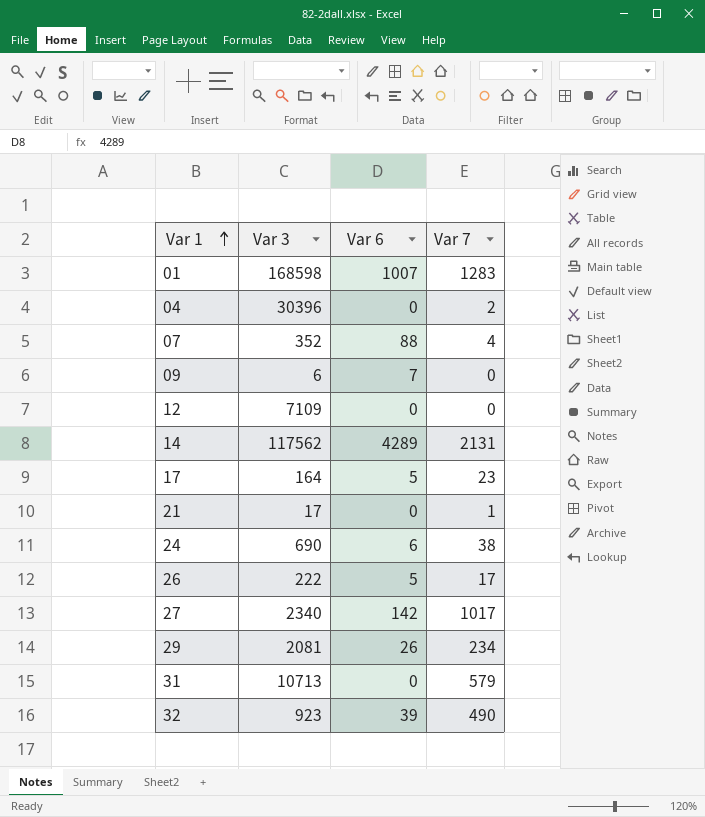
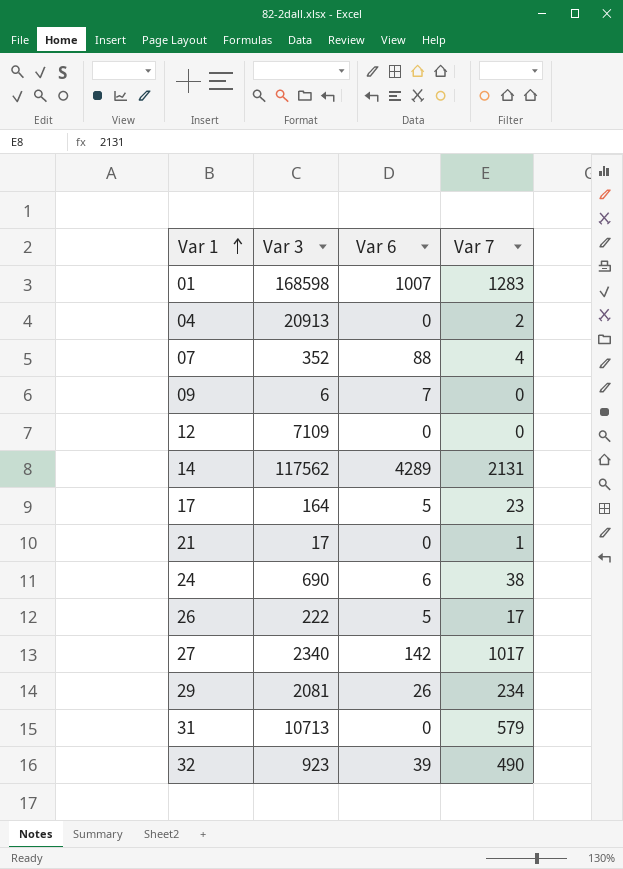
04 | Var 3: 30396 -> 20913

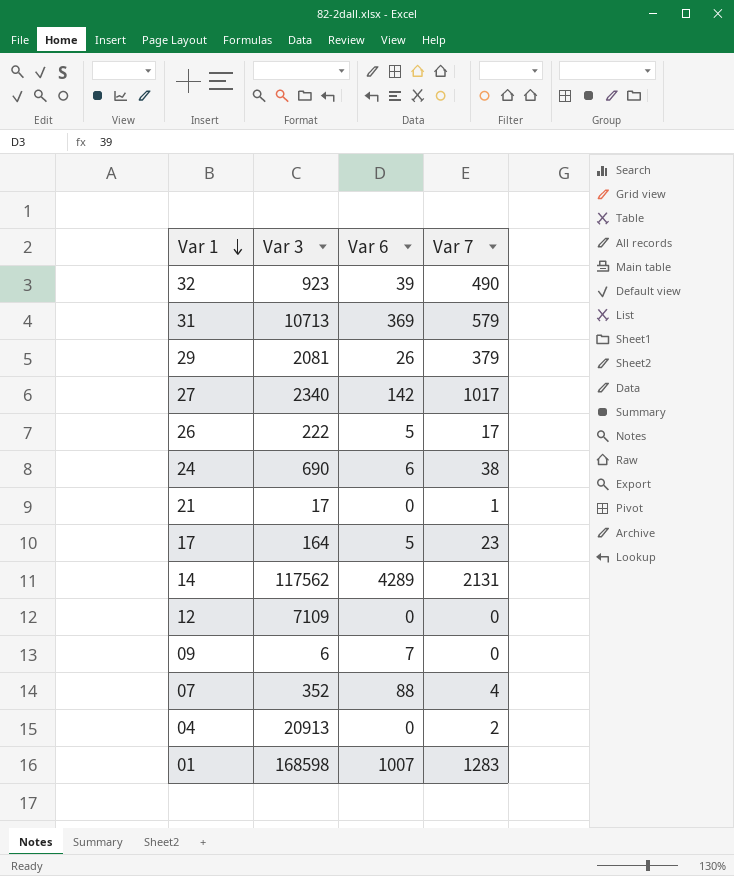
row order: Var 1 ascending -> Var 1 descending
31 | Var 6: 0 -> 369
29 | Var 7: 234 -> 379

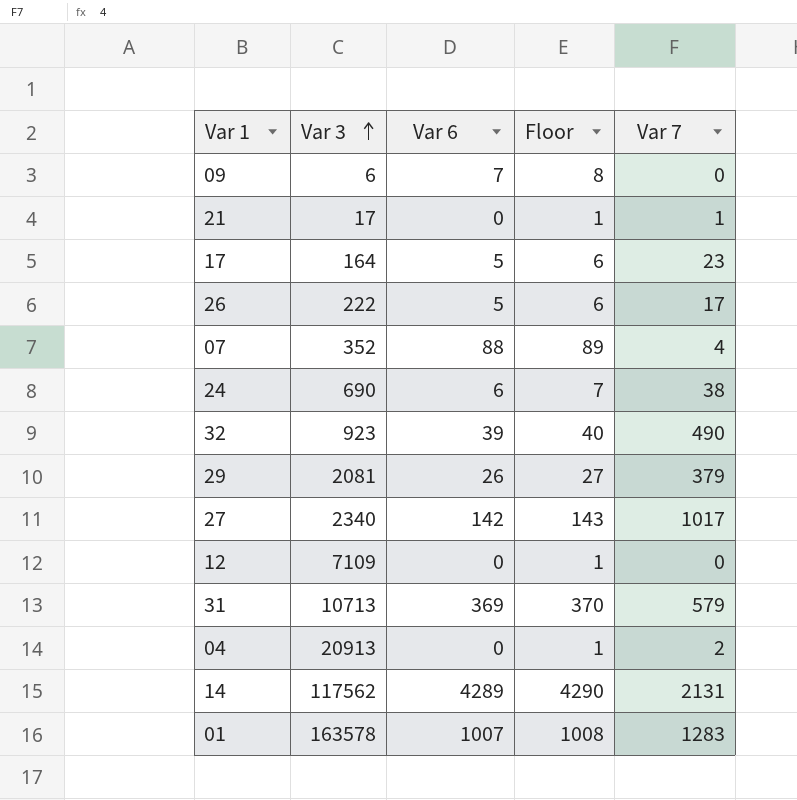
row order: Var 1 descending -> Var 3 ascending
column Floor | formula: none -> [Var 6] + 1
01 | Var 3: 168598 -> 163578

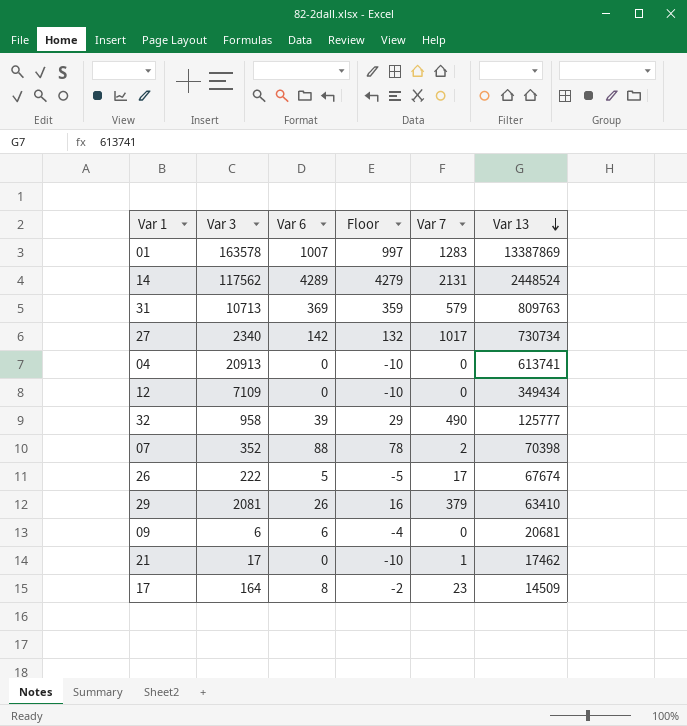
row order: Var 3 ascending -> Var 13 descending
column Floor | formula: [Var 6] + 1 -> [Var 6] - 10
column Var 13 | position: none -> 6
row 24: 690 | 6 | 7 | 38 -> none
04 | Var 7: 2 -> 0
32 | Var 3: 923 -> 958
07 | Var 7: 4 -> 2
09 | Var 6: 7 -> 6
17 | Var 6: 5 -> 8

